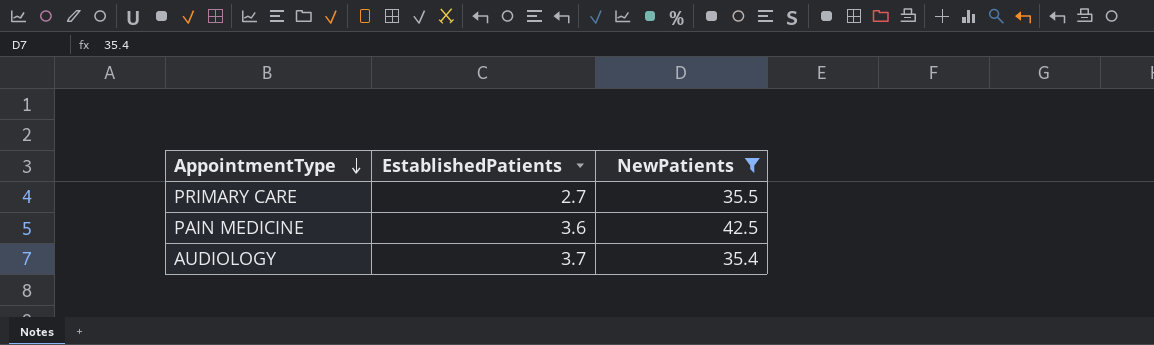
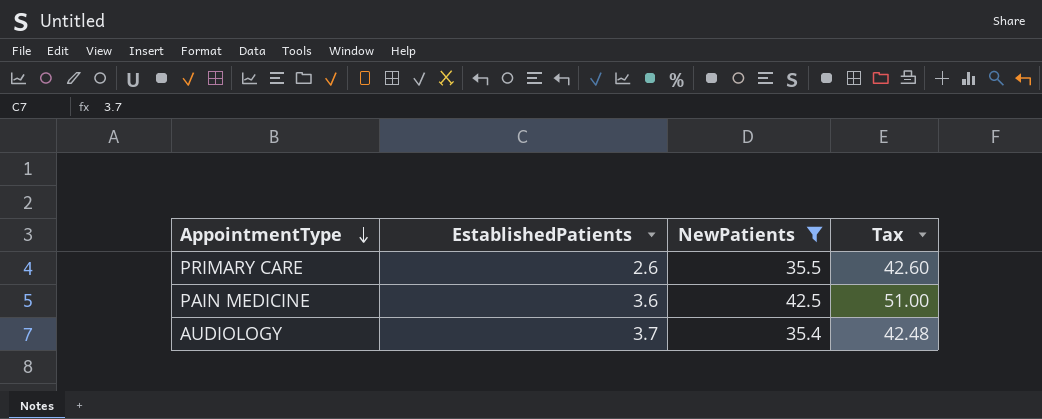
column Tax | formula: none -> [NewPatients] * 1.2
PRIMARY CARE | EstablishedPatients: 2.7 -> 2.6

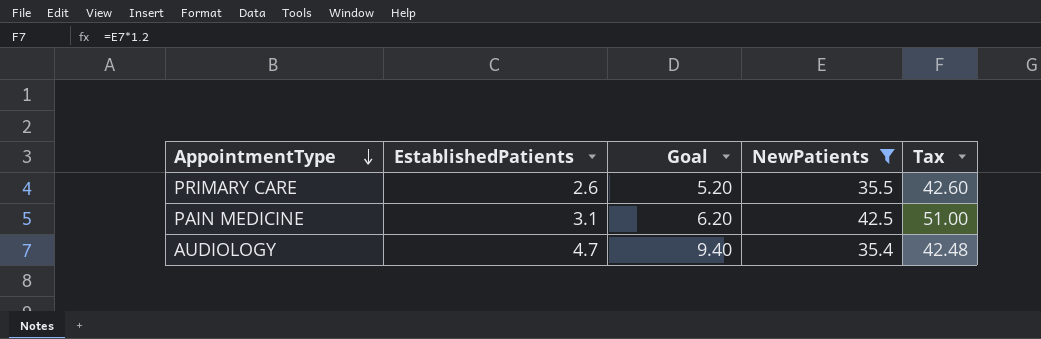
column Goal | formula: none -> [EstablishedPatients] * 2
PAIN MEDICINE | EstablishedPatients: 3.6 -> 3.1
AUDIOLOGY | EstablishedPatients: 3.7 -> 4.7

